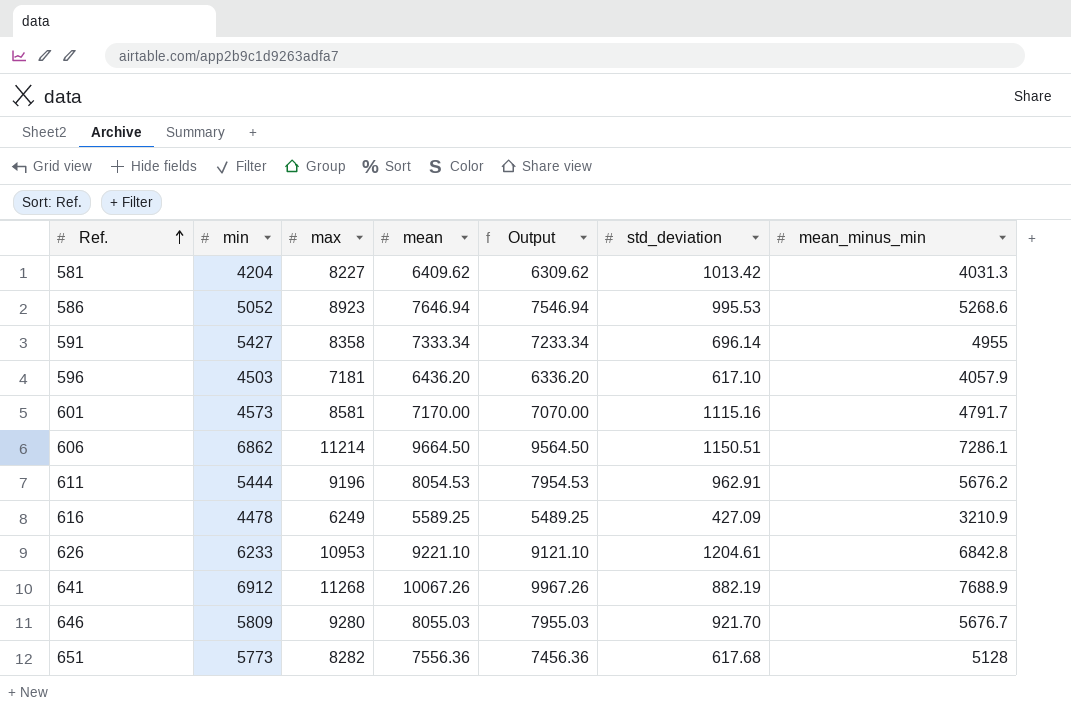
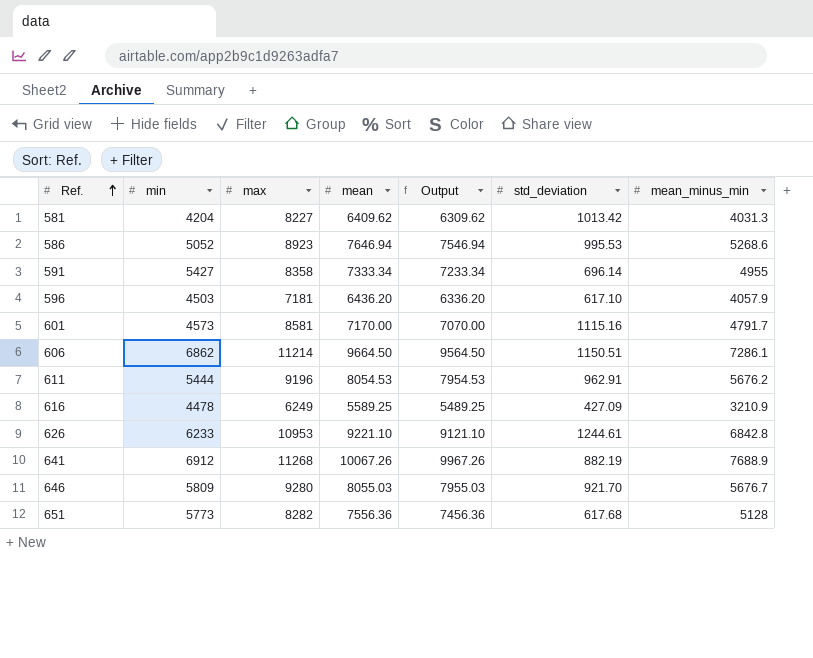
626 | std_deviation: 1204.61 -> 1244.61

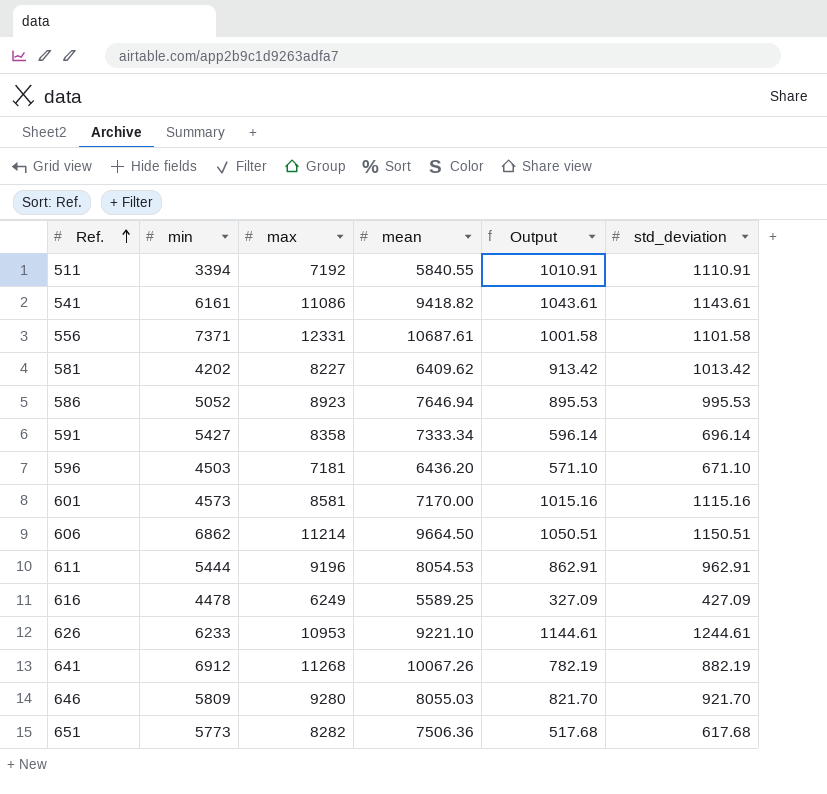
column mean_minus_min | position: 7 -> none
column Output | formula: [mean] - 100 -> [std_deviation] - 100
row 511: none -> 3394 | 7192 | 5840.55 | 1010.91 | 1110.91
row 541: none -> 6161 | 11086 | 9418.82 | 1043.61 | 1143.61
row 556: none -> 7371 | 12331 | 10687.61 | 1001.58 | 1101.58
581 | min: 4204 -> 4202
596 | std_deviation: 617.10 -> 671.10
651 | mean: 7556.36 -> 7506.36

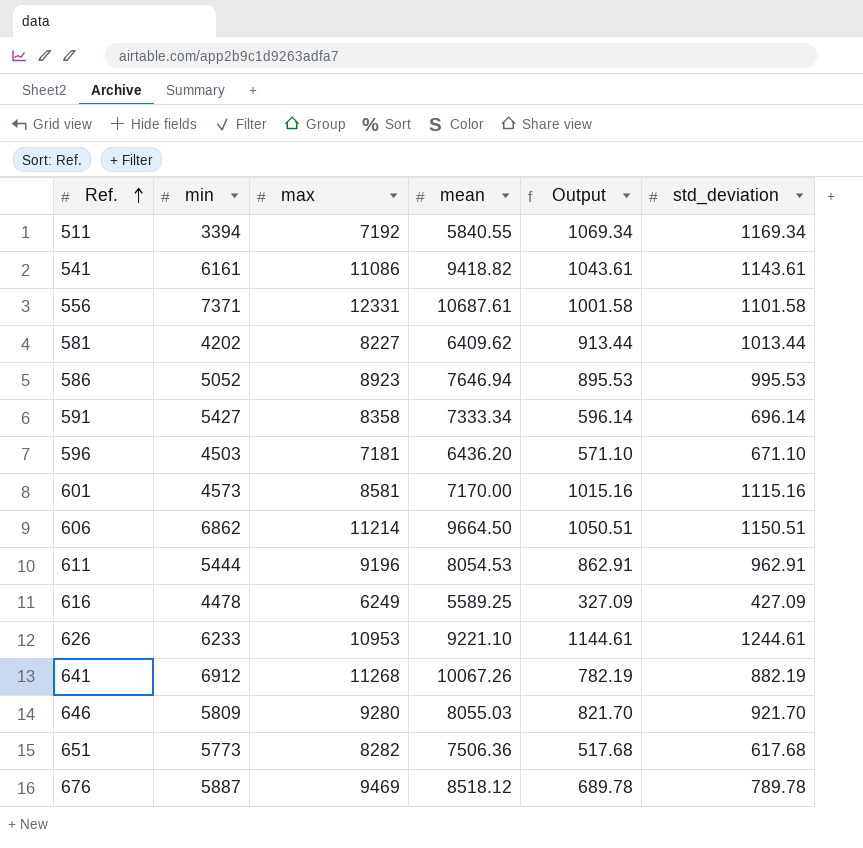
511 | Output: 1010.91 -> 1069.34
511 | std_deviation: 1110.91 -> 1169.34
581 | Output: 913.42 -> 913.44
581 | std_deviation: 1013.42 -> 1013.44
row 676: none -> 5887 | 9469 | 8518.12 | 689.78 | 789.78

